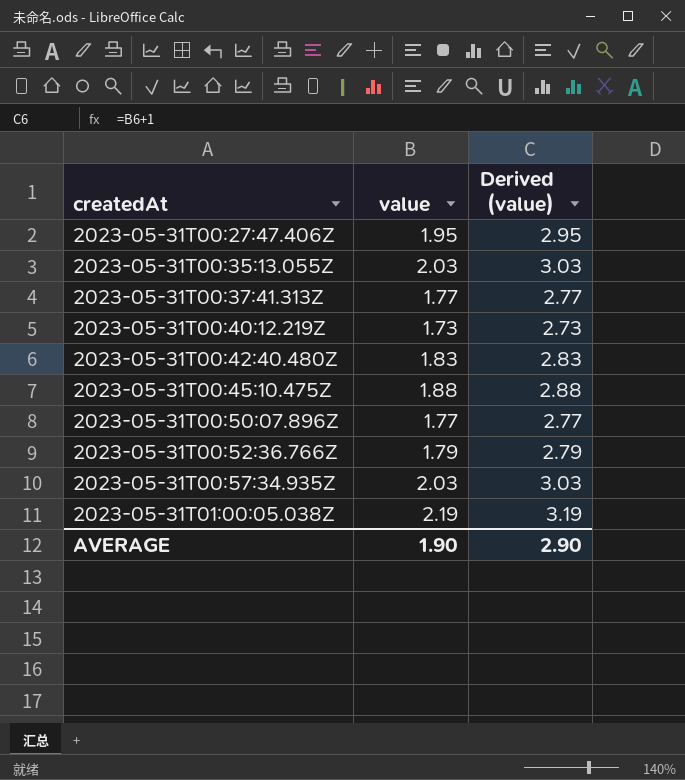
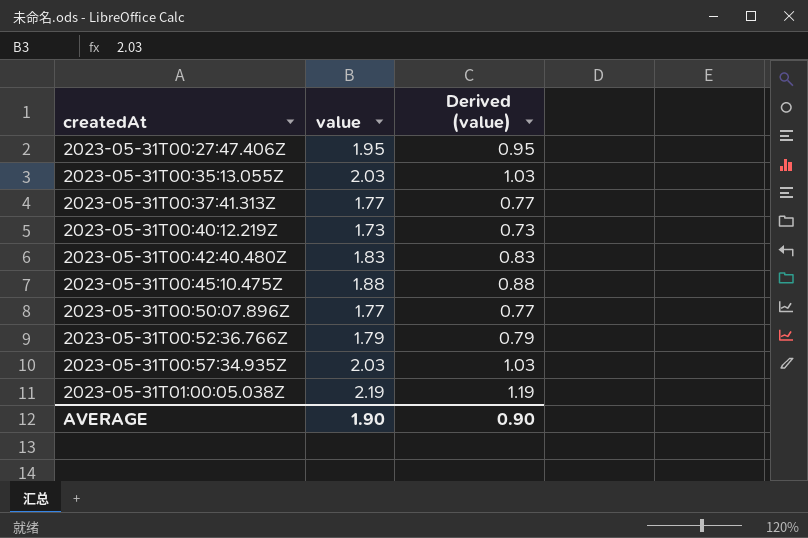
column Derived (value) | formula: [value] + 1 -> [value] - 1
AVERAGE | Derived (value): 2.90 -> 0.90

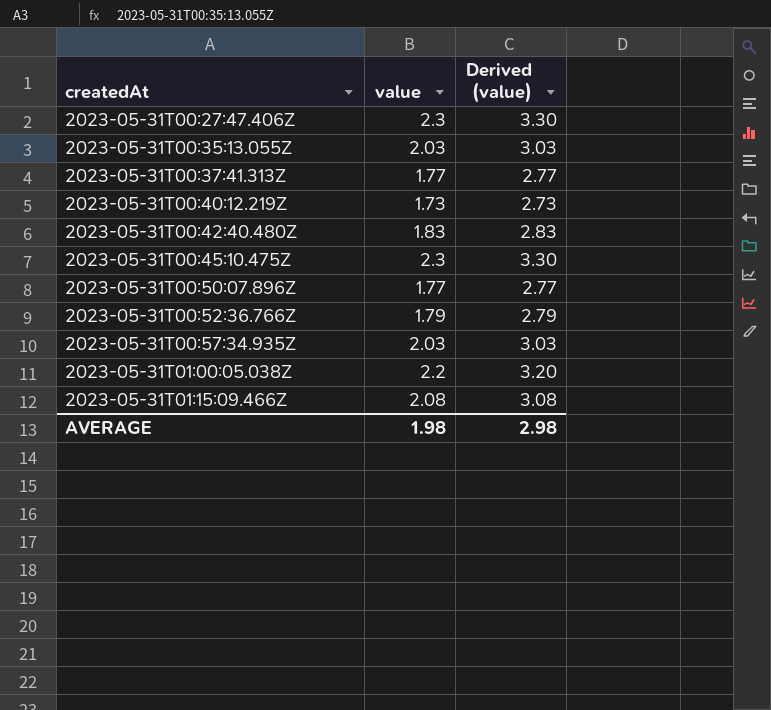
column Derived (value) | formula: [value] - 1 -> [value] + 1
2023-05-31T00:27:47.406Z | value: 1.95 -> 2.3
2023-05-31T00:45:10.475Z | value: 1.88 -> 2.3
2023-05-31T01:00:05.038Z | value: 2.19 -> 2.2
row 2023-05-31T01:15:09.466Z: none -> 2.08 | 3.08
AVERAGE | value: 1.90 -> 1.98
AVERAGE | Derived (value): 0.90 -> 2.98

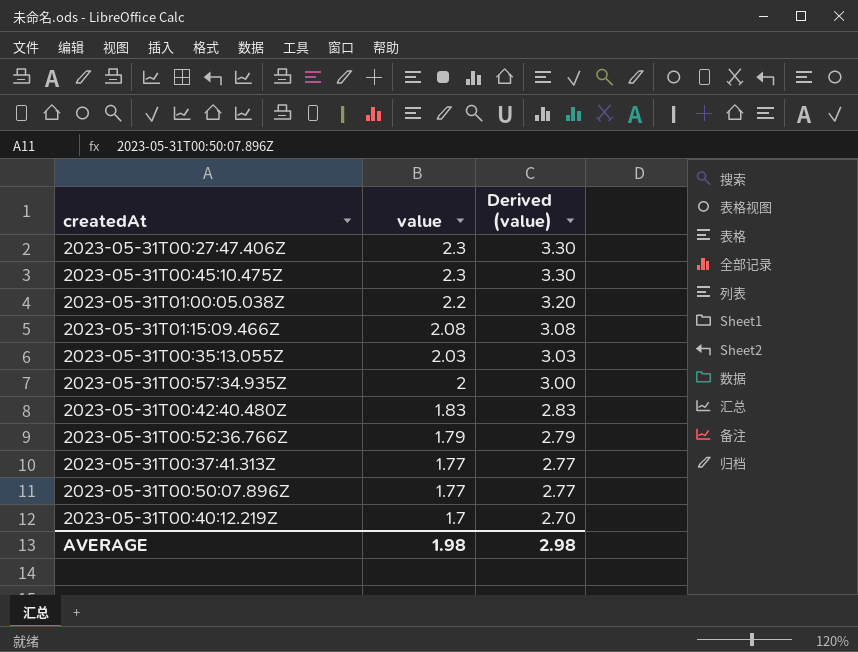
row order: createdAt ascending -> value descending
2023-05-31T00:57:34.935Z | value: 2.03 -> 2
2023-05-31T00:57:34.935Z | Derived (value): 3.03 -> 3.00
2023-05-31T00:40:12.219Z | value: 1.73 -> 1.7
2023-05-31T00:40:12.219Z | Derived (value): 2.73 -> 2.70

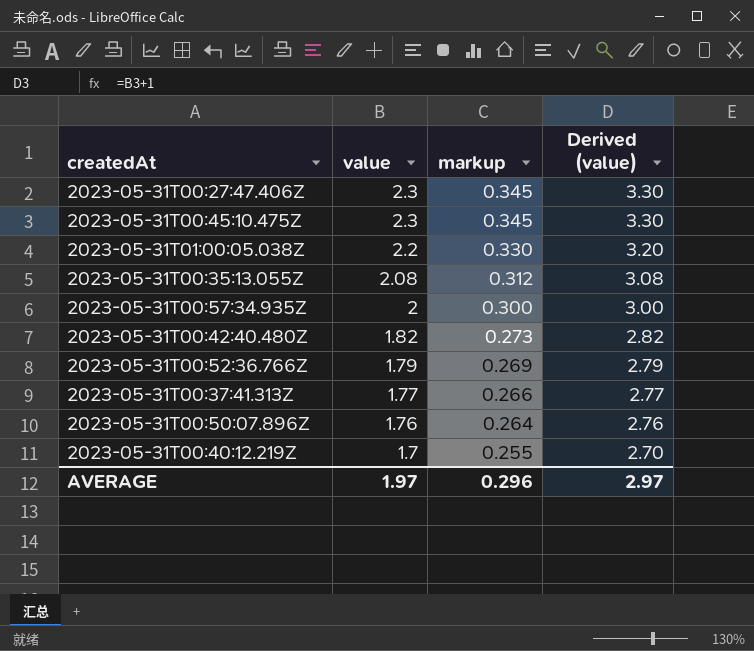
column markup | formula: none -> [value] * 0.15
row 2023-05-31T01:15:09.466Z: 2.08 | 3.08 -> none
2023-05-31T00:35:13.055Z | value: 2.03 -> 2.08
2023-05-31T00:35:13.055Z | Derived (value): 3.03 -> 3.08
2023-05-31T00:42:40.480Z | value: 1.83 -> 1.82
2023-05-31T00:42:40.480Z | Derived (value): 2.83 -> 2.82
2023-05-31T00:50:07.896Z | value: 1.77 -> 1.76
2023-05-31T00:50:07.896Z | Derived (value): 2.77 -> 2.76
AVERAGE | value: 1.98 -> 1.97
AVERAGE | Derived (value): 2.98 -> 2.97

